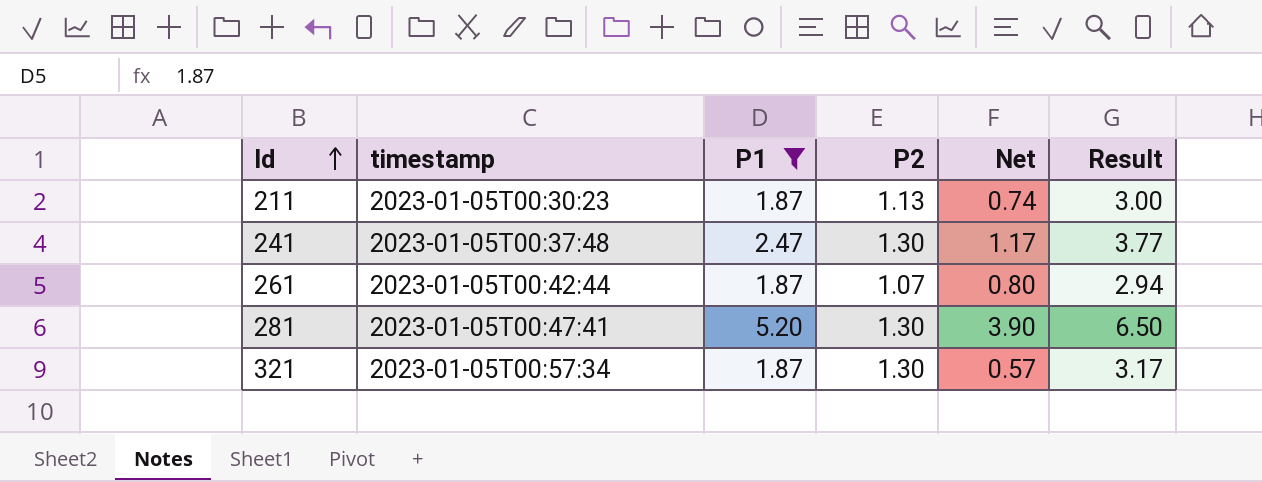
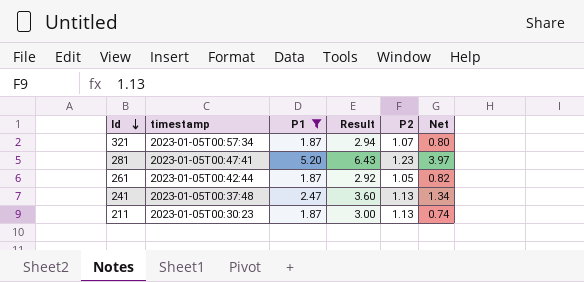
row order: Id ascending -> Id descending
column Result | position: 6 -> 4
321 | Result: 3.17 -> 2.94
321 | P2: 1.30 -> 1.07
321 | Net: 0.57 -> 0.80
281 | Result: 6.50 -> 6.43
281 | P2: 1.30 -> 1.23
281 | Net: 3.90 -> 3.97
261 | Result: 2.94 -> 2.92
261 | P2: 1.07 -> 1.05
261 | Net: 0.80 -> 0.82
241 | Result: 3.77 -> 3.60
241 | P2: 1.30 -> 1.13
241 | Net: 1.17 -> 1.34

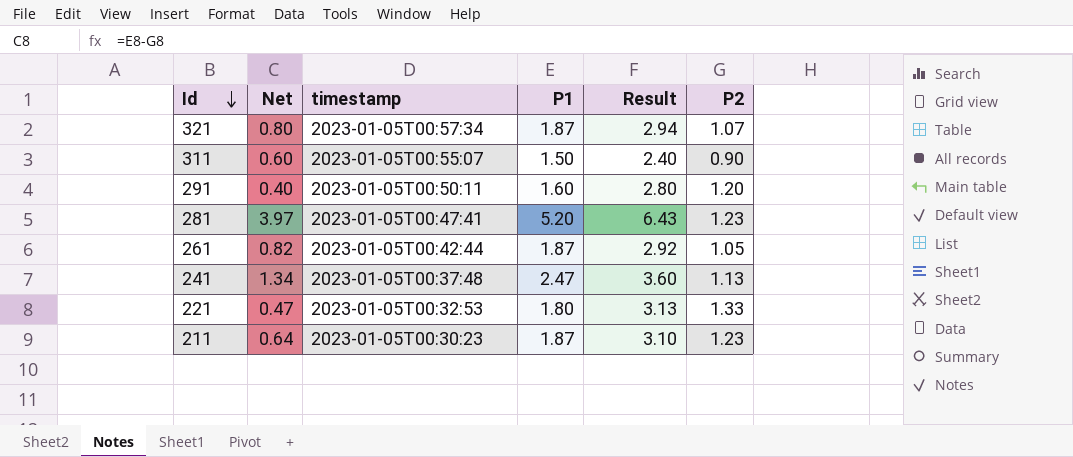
filter: P1 >= 1.87 -> none
column Net | position: 6 -> 2
211 | Net: 0.74 -> 0.64
211 | Result: 3.00 -> 3.10
211 | P2: 1.13 -> 1.23

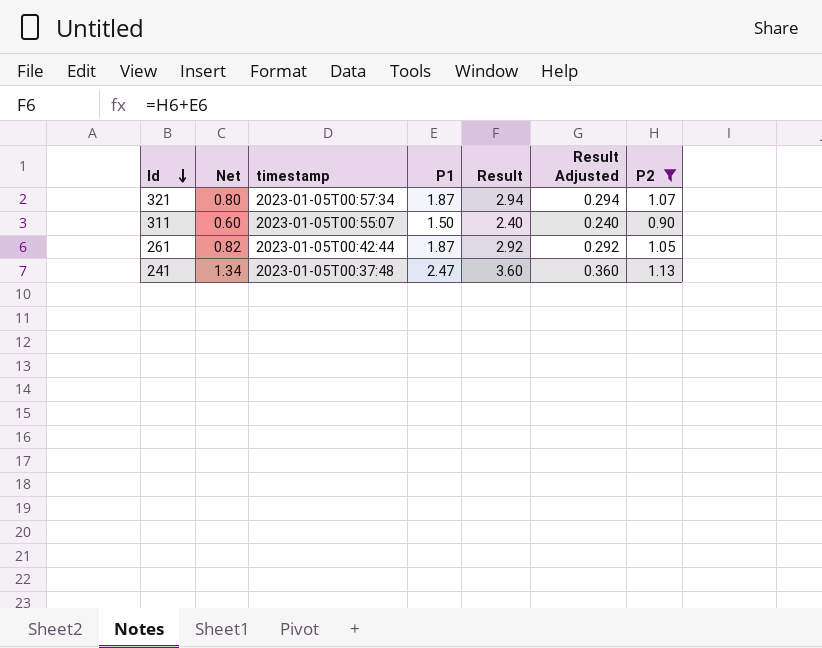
filter: none -> P2 <= 1.13
column Result Adjusted | formula: none -> [Result] * 0.1

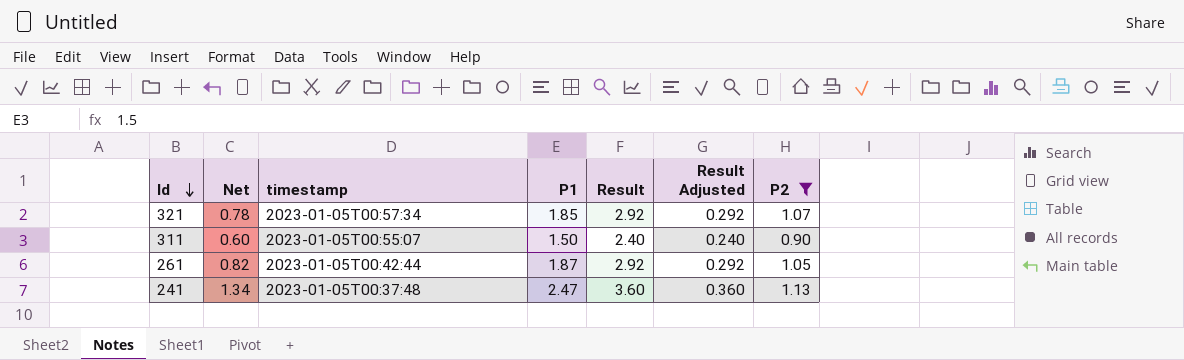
321 | Net: 0.80 -> 0.78
321 | P1: 1.87 -> 1.85
321 | Result: 2.94 -> 2.92
321 | Result Adjusted: 0.294 -> 0.292

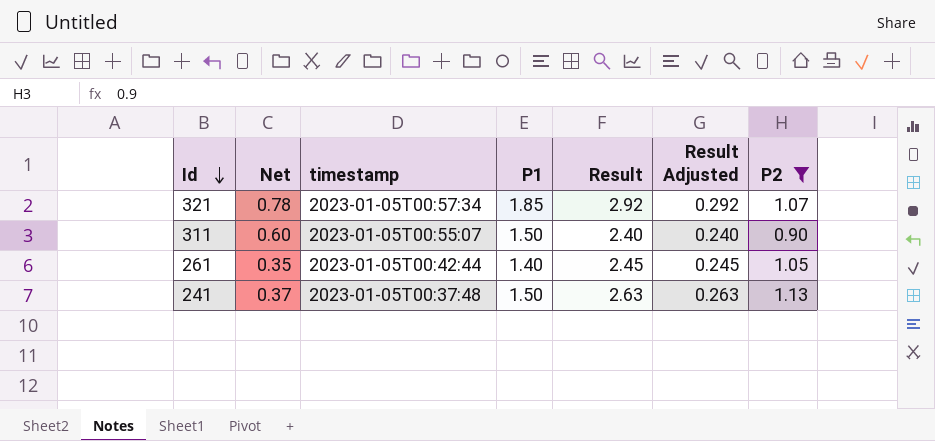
261 | Net: 0.82 -> 0.35
261 | P1: 1.87 -> 1.40
261 | Result: 2.92 -> 2.45
261 | Result Adjusted: 0.292 -> 0.245
241 | Net: 1.34 -> 0.37
241 | P1: 2.47 -> 1.50
241 | Result: 3.60 -> 2.63
241 | Result Adjusted: 0.360 -> 0.263

